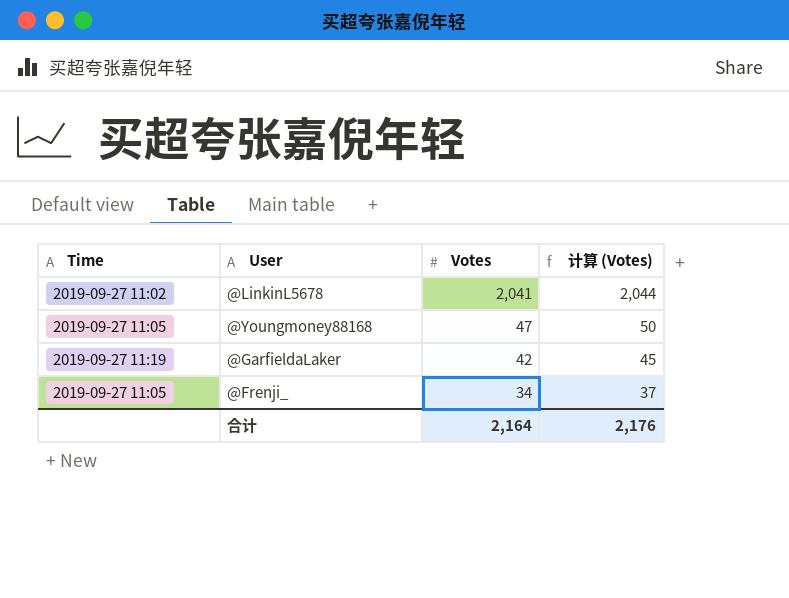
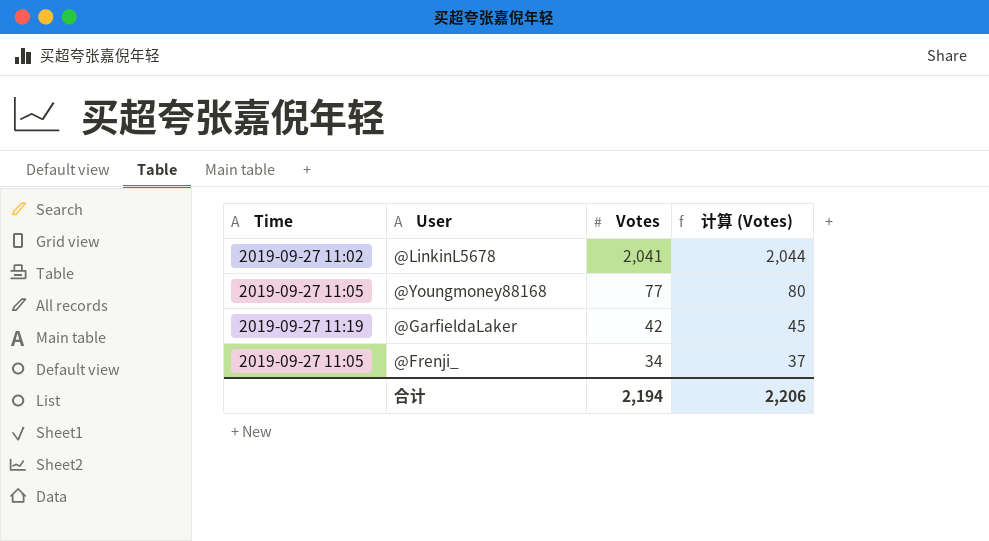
@Youngmoney88168 | Votes: 47 -> 77
@Youngmoney88168 | 计算 (Votes): 50 -> 80
合计 | Votes: 2,164 -> 2,194
合计 | 计算 (Votes): 2,176 -> 2,206

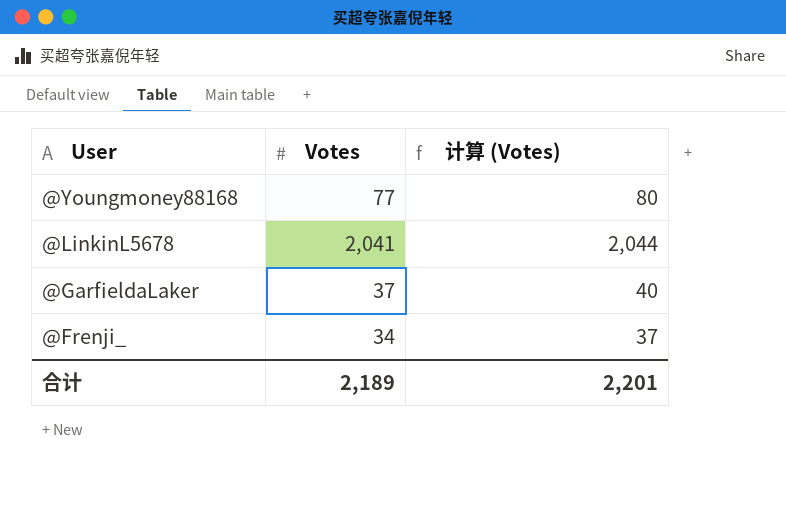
row order: Votes descending -> User descending
column Time | position: 1 -> none
@GarfieldaLaker | Votes: 42 -> 37
@GarfieldaLaker | 计算 (Votes): 45 -> 40
合计 | Votes: 2,194 -> 2,189
合计 | 计算 (Votes): 2,206 -> 2,201

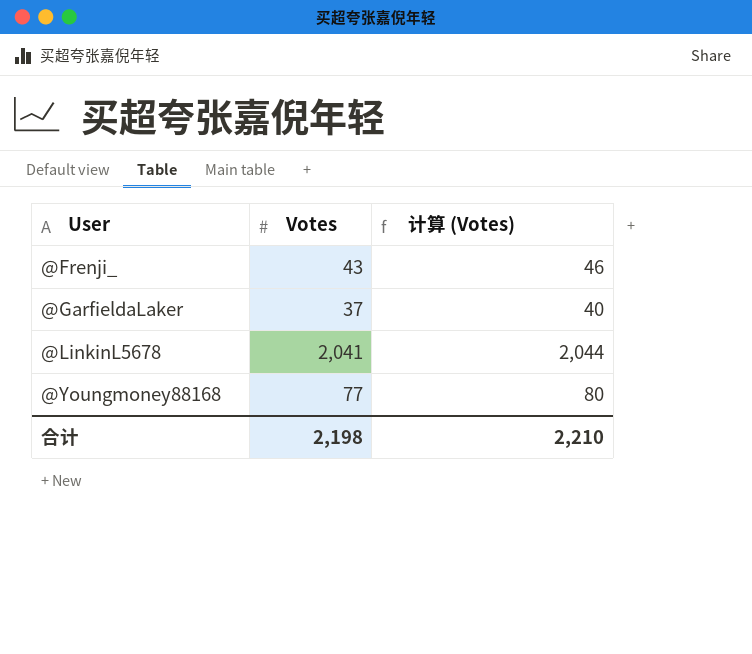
row order: User descending -> User ascending
@Frenji_ | Votes: 34 -> 43
@Frenji_ | 计算 (Votes): 37 -> 46
合计 | Votes: 2,189 -> 2,198
合计 | 计算 (Votes): 2,201 -> 2,210

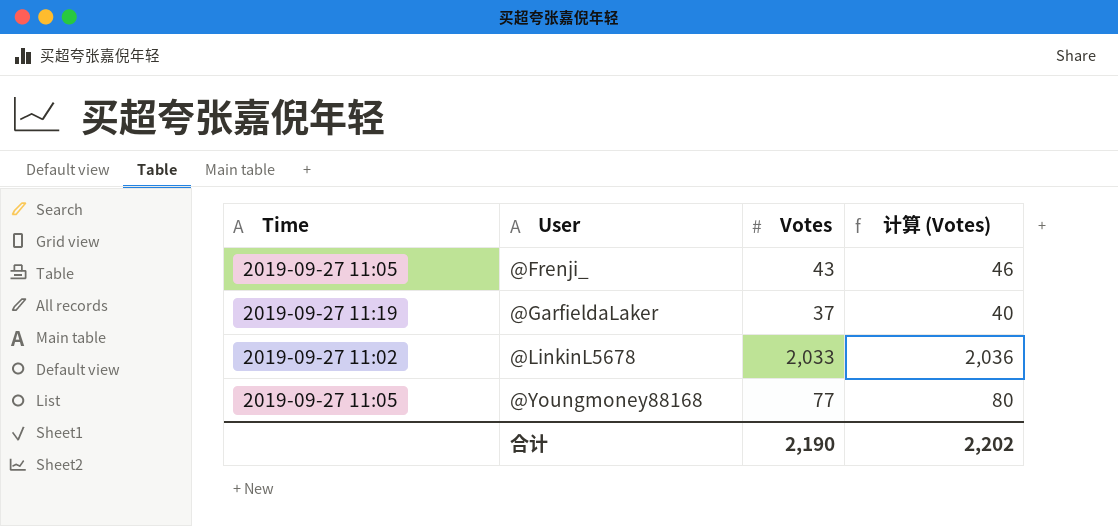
column Time | position: none -> 1
@LinkinL5678 | Votes: 2,041 -> 2,033
@LinkinL5678 | 计算 (Votes): 2,044 -> 2,036
合计 | Votes: 2,198 -> 2,190
合计 | 计算 (Votes): 2,210 -> 2,202

